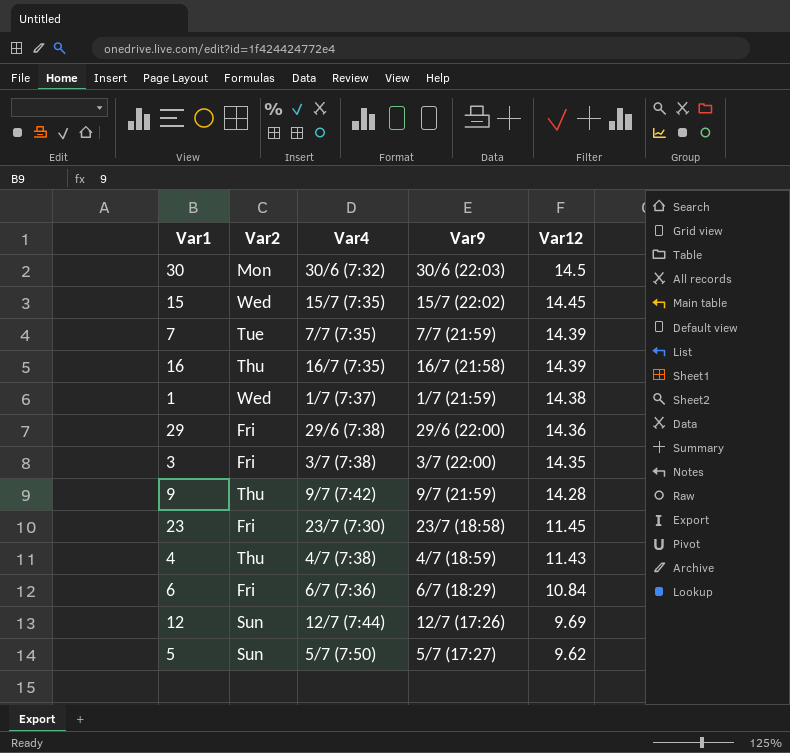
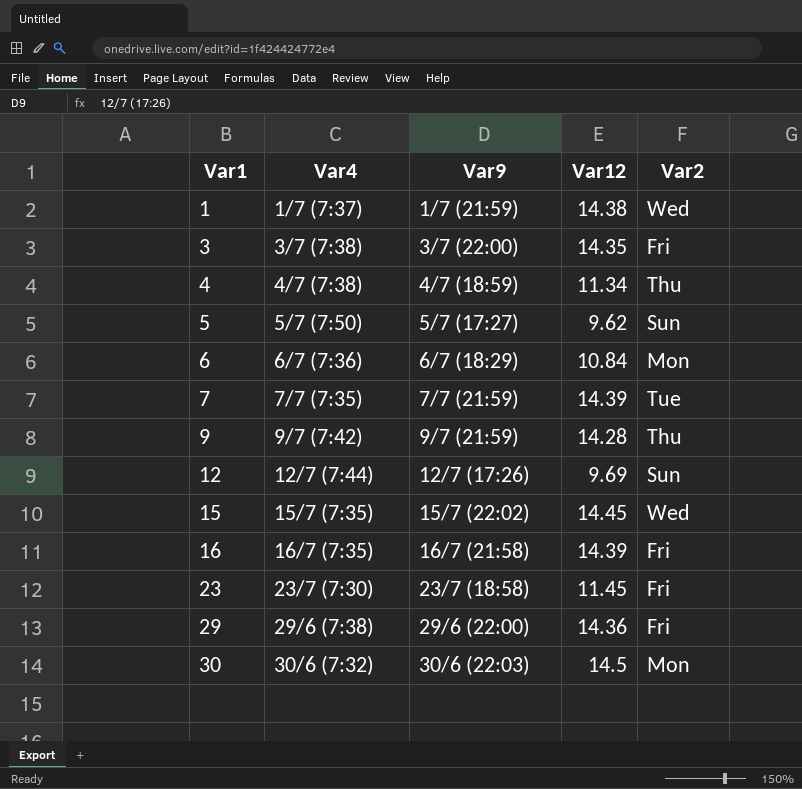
row order: Var12 descending -> Var1 ascending
column Var2 | position: 2 -> 5
4 | Var12: 11.43 -> 11.34
6 | Var2: Fri -> Mon
16 | Var2: Thu -> Fri

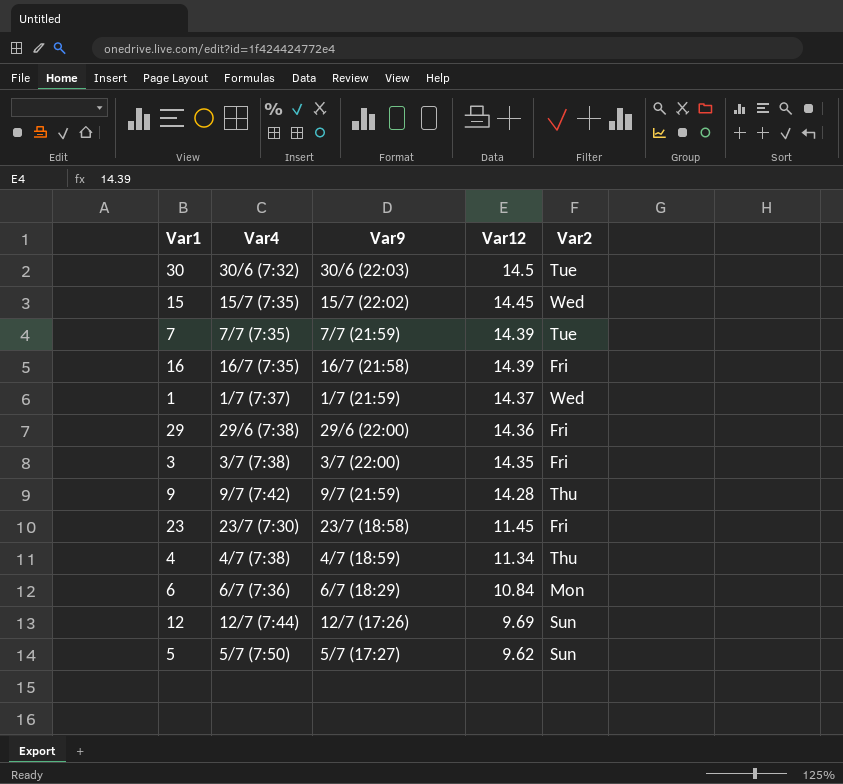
row order: Var1 ascending -> Var12 descending
30 | Var2: Mon -> Tue
1 | Var12: 14.38 -> 14.37

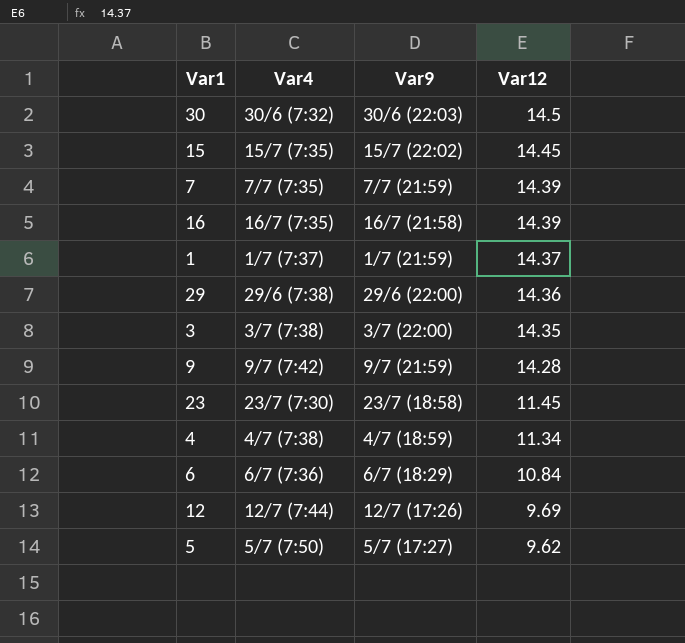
column Var2 | position: 5 -> none

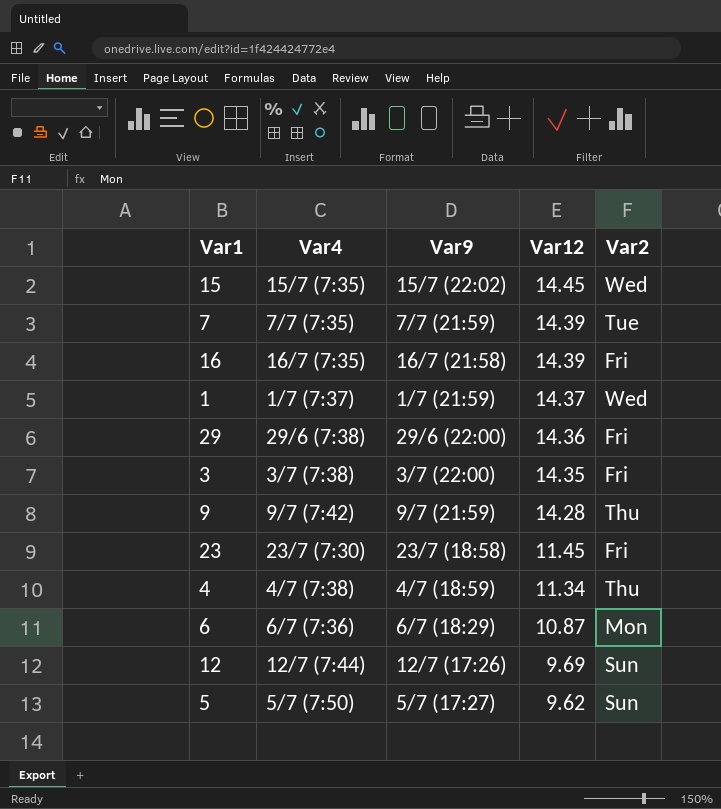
column Var2 | position: none -> 5
row 30: 30/6 (7:32) | 30/6 (22:03) | 14.5 -> none
6 | Var12: 10.84 -> 10.87

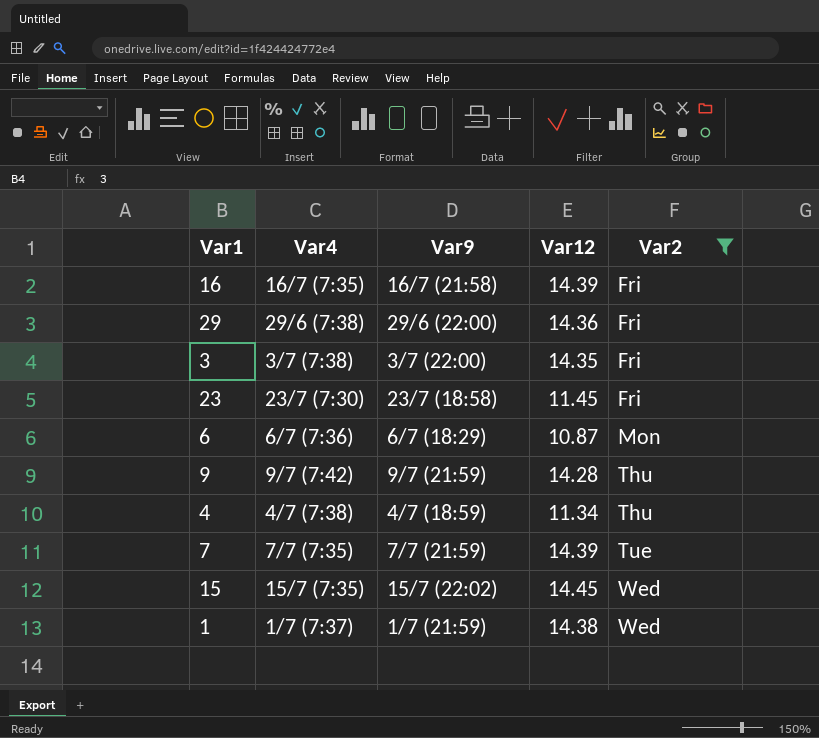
filter: none -> Var2 != Sun
row order: Var12 descending -> Var2 ascending
1 | Var12: 14.37 -> 14.38

